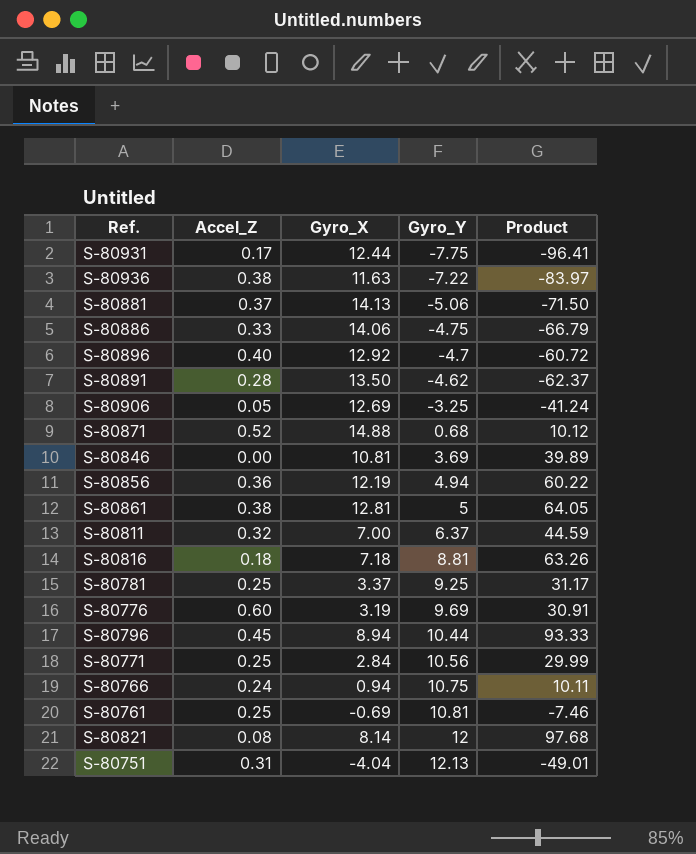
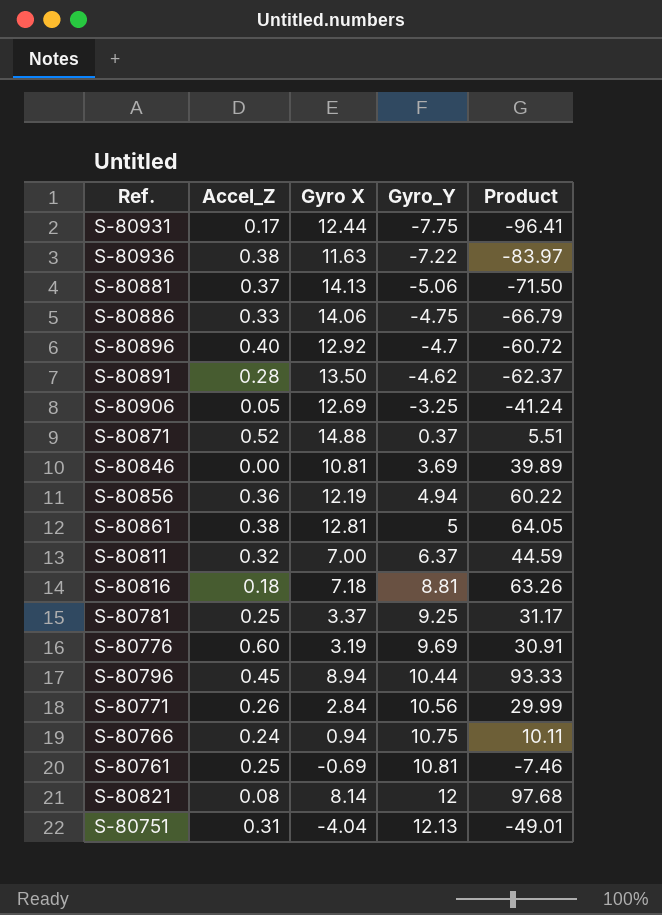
column name: Gyro_X -> Gyro X
S-80871 | Gyro_Y: 0.68 -> 0.37
S-80871 | Product: 10.12 -> 5.51
S-80771 | Accel_Z: 0.25 -> 0.26

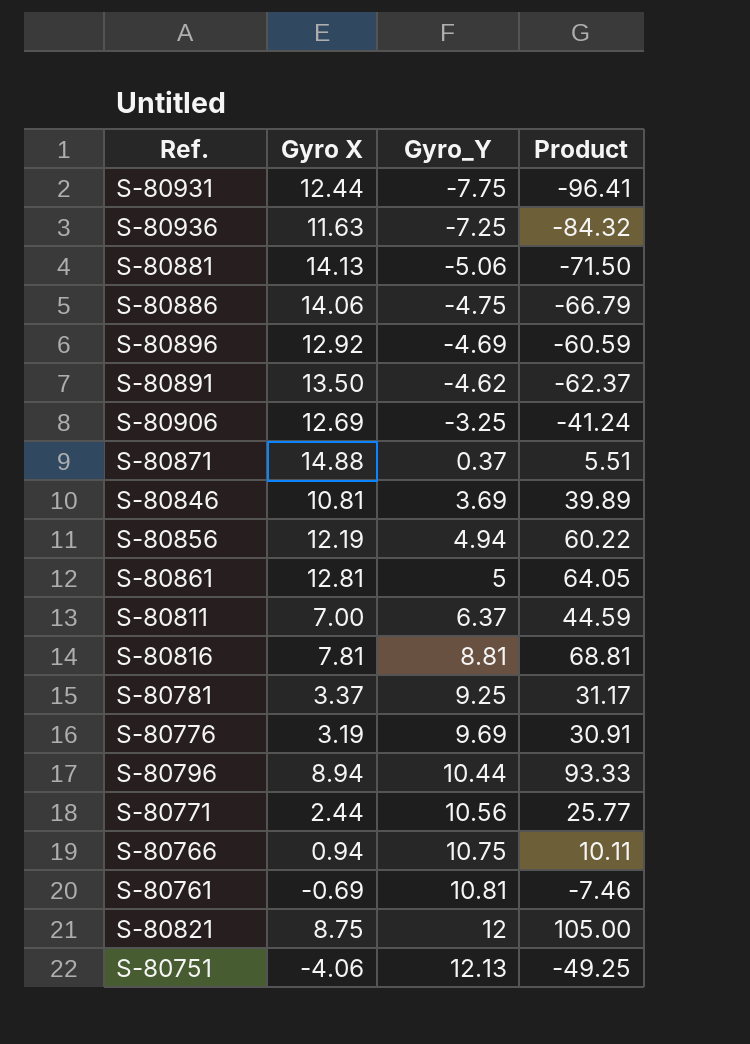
column Accel_Z | position: 2 -> none
S-80936 | Gyro_Y: -7.22 -> -7.25
S-80936 | Product: -83.97 -> -84.32
S-80896 | Gyro_Y: -4.7 -> -4.69
S-80896 | Product: -60.72 -> -60.59
S-80816 | Gyro X: 7.18 -> 7.81
S-80816 | Product: 63.26 -> 68.81
S-80771 | Gyro X: 2.84 -> 2.44
S-80771 | Product: 29.99 -> 25.77
S-80821 | Gyro X: 8.14 -> 8.75
S-80821 | Product: 97.68 -> 105.00
S-80751 | Gyro X: -4.04 -> -4.06
S-80751 | Product: -49.01 -> -49.25

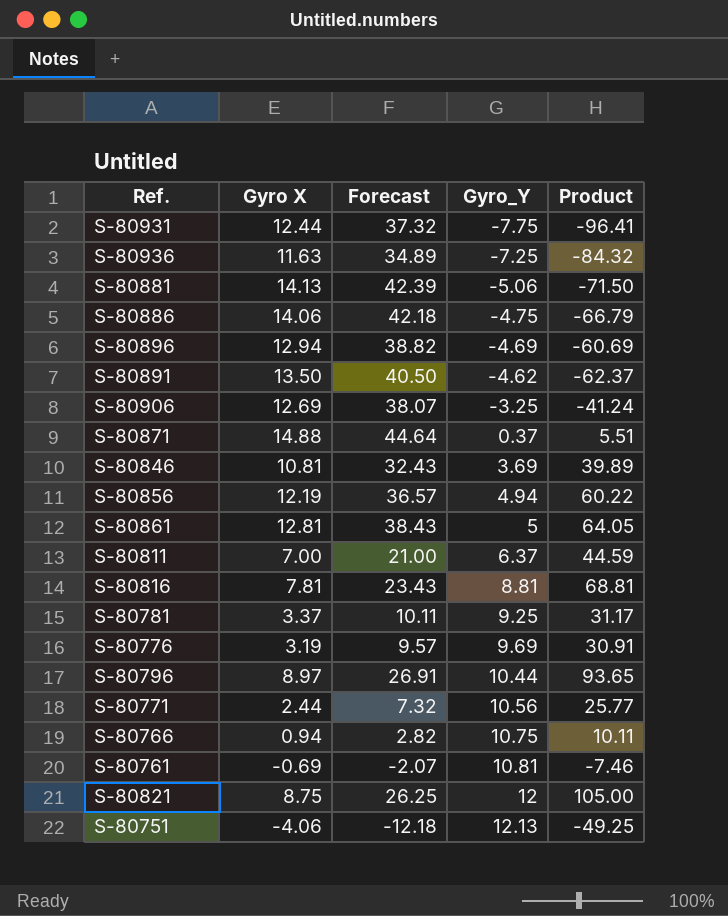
column Forecast | formula: none -> [Gyro X] * 3
S-80896 | Gyro X: 12.92 -> 12.94
S-80896 | Product: -60.59 -> -60.69
S-80796 | Gyro X: 8.94 -> 8.97
S-80796 | Product: 93.33 -> 93.65

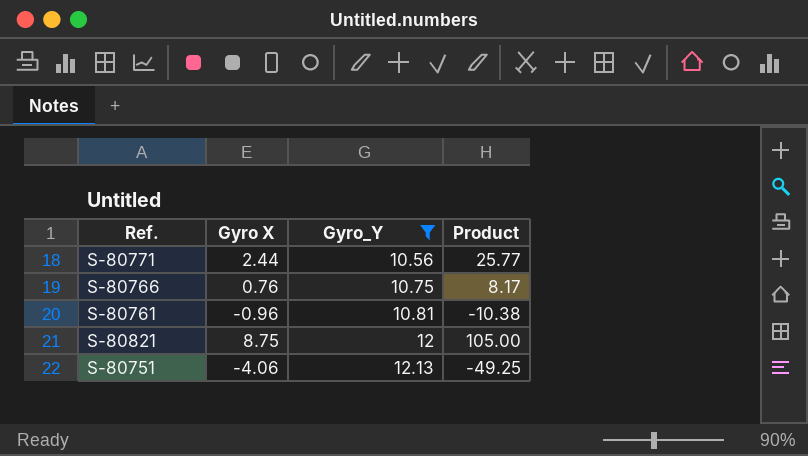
filter: none -> Gyro_Y >= 10.56
column Forecast | formula: [Gyro X] * 3 -> none
S-80766 | Gyro X: 0.94 -> 0.76
S-80766 | Product: 10.11 -> 8.17
S-80761 | Gyro X: -0.69 -> -0.96
S-80761 | Product: -7.46 -> -10.38

